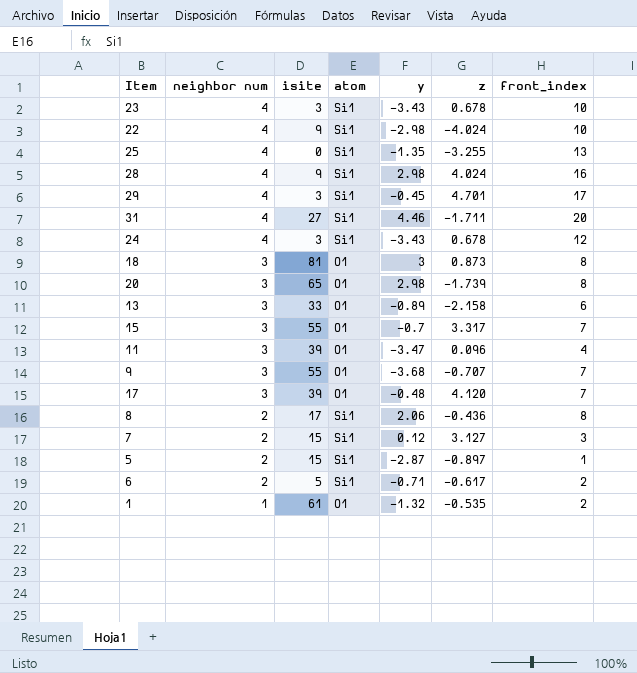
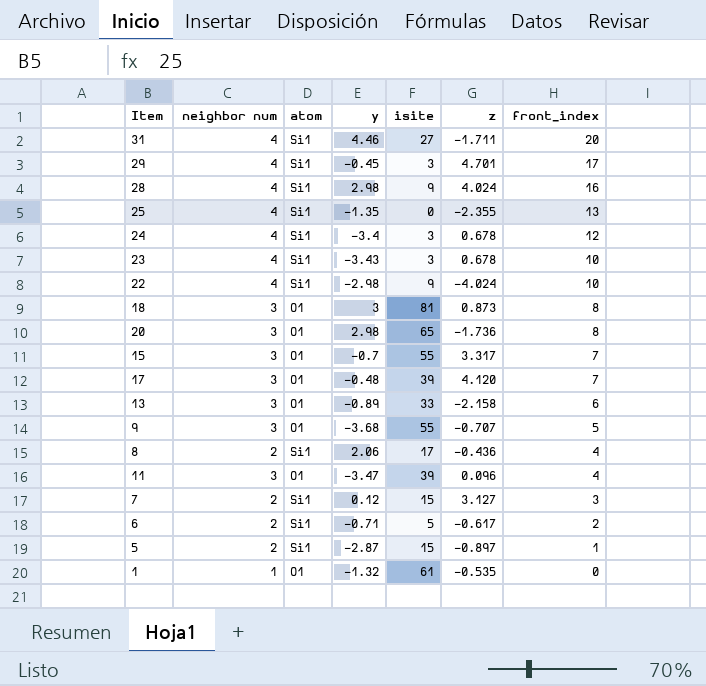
row order: neighbor num descending -> front_index descending
column isite | position: 3 -> 5
25 | z: -3.255 -> -2.355
24 | y: -3.43 -> -3.4
20 | z: -1.739 -> -1.736
9 | front_index: 7 -> 5
8 | front_index: 8 -> 4
1 | front_index: 2 -> 0

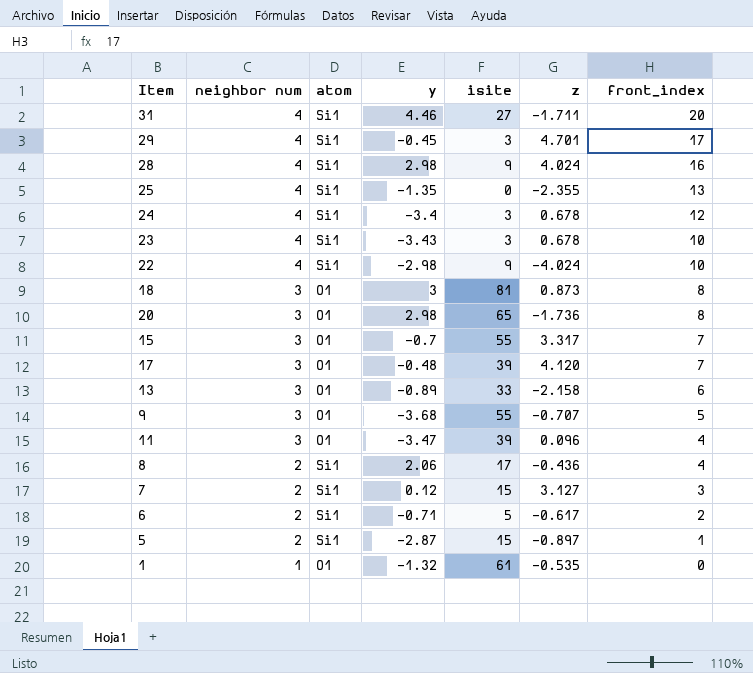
row order: front_index descending -> neighbor num descending

